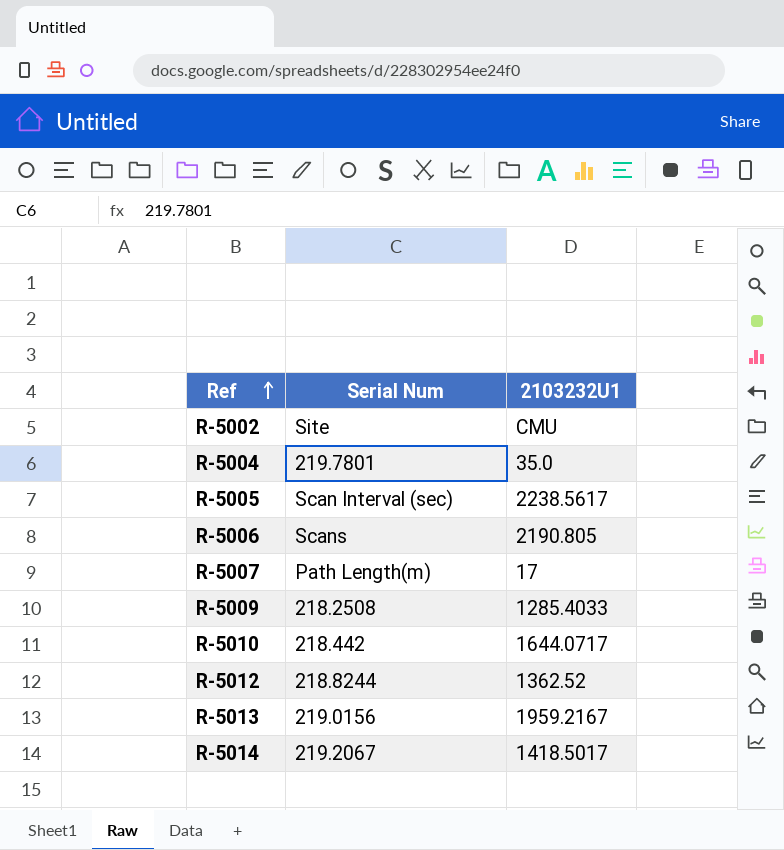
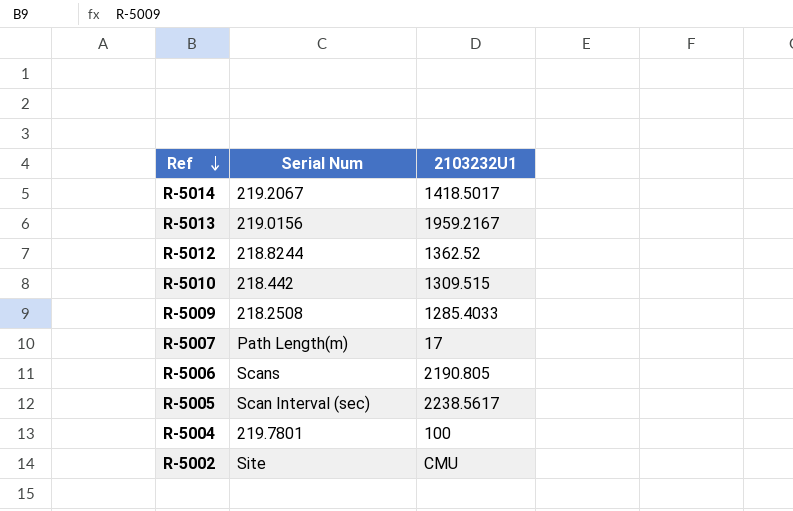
row order: Ref ascending -> Ref descending
R-5010 | 2103232U1: 1644.0717 -> 1309.515
R-5004 | 2103232U1: 35.0 -> 100

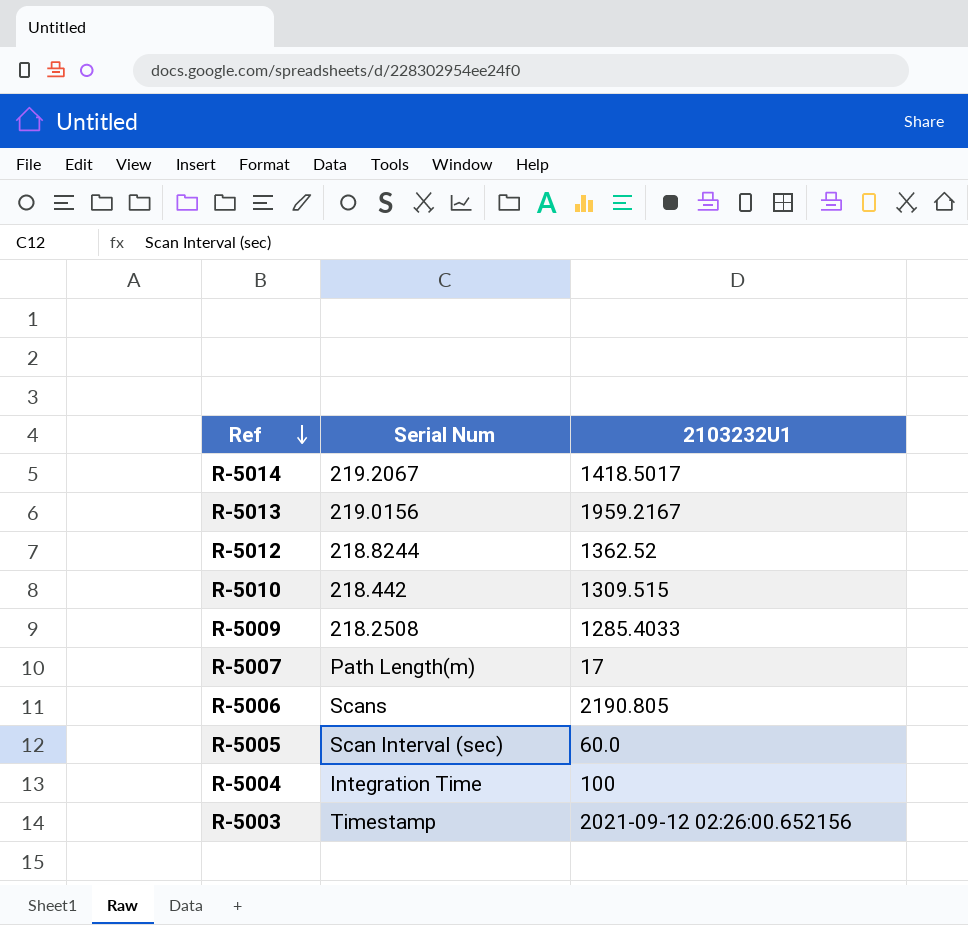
row R-5002: Site | CMU -> none
R-5005 | 2103232U1: 2238.5617 -> 60.0
R-5004 | Serial Num: 219.7801 -> Integration Time
row R-5003: none -> Timestamp | 2021-09-12 02:26:00.652156

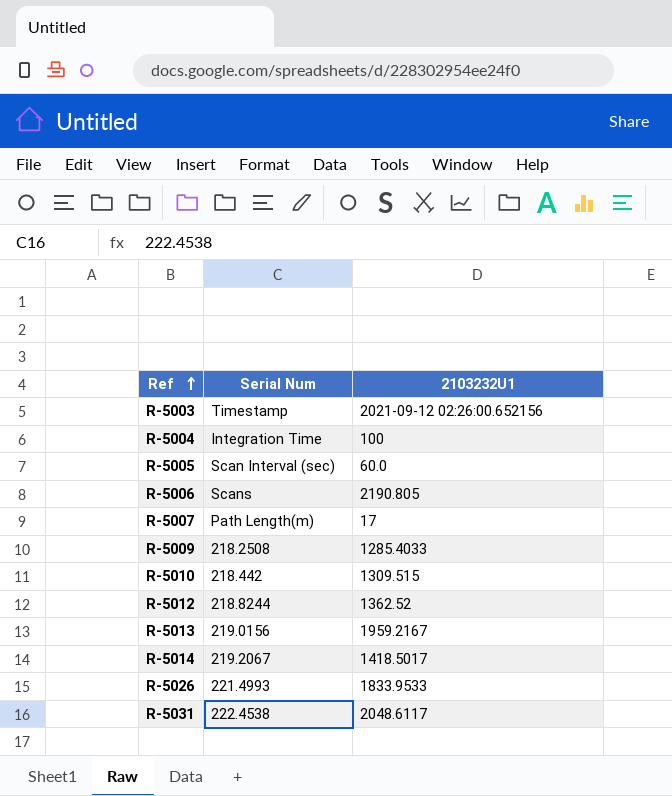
row order: Ref descending -> Ref ascending
row R-5026: none -> 221.4993 | 1833.9533
row R-5031: none -> 222.4538 | 2048.6117

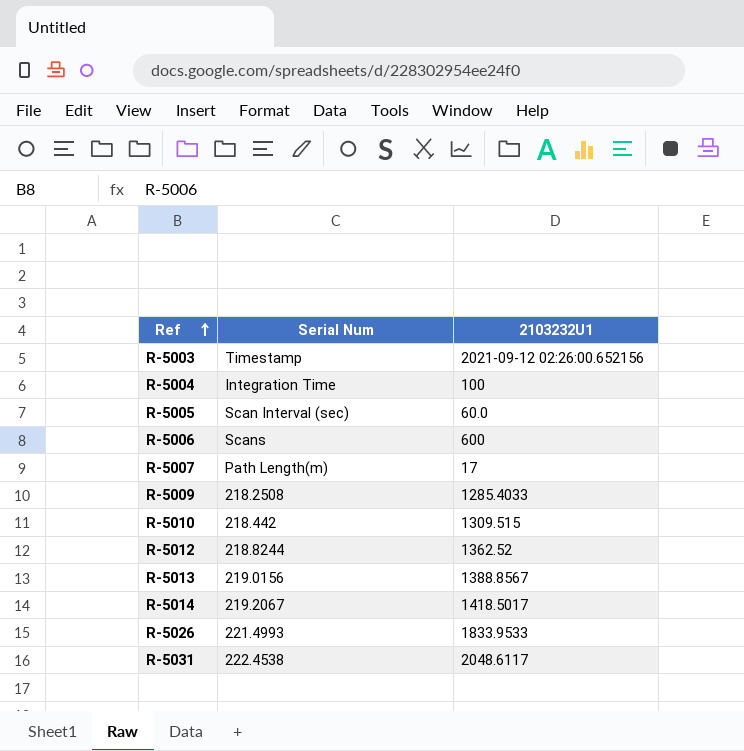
R-5006 | 2103232U1: 2190.805 -> 600
R-5013 | 2103232U1: 1959.2167 -> 1388.8567

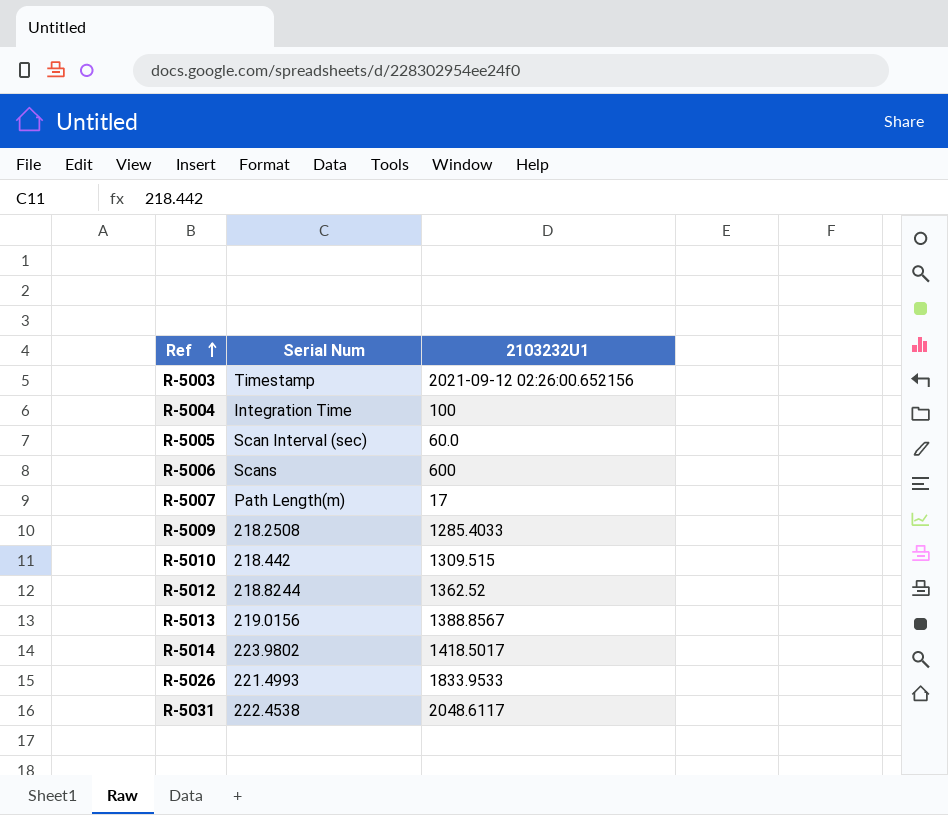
R-5014 | Serial Num: 219.2067 -> 223.9802

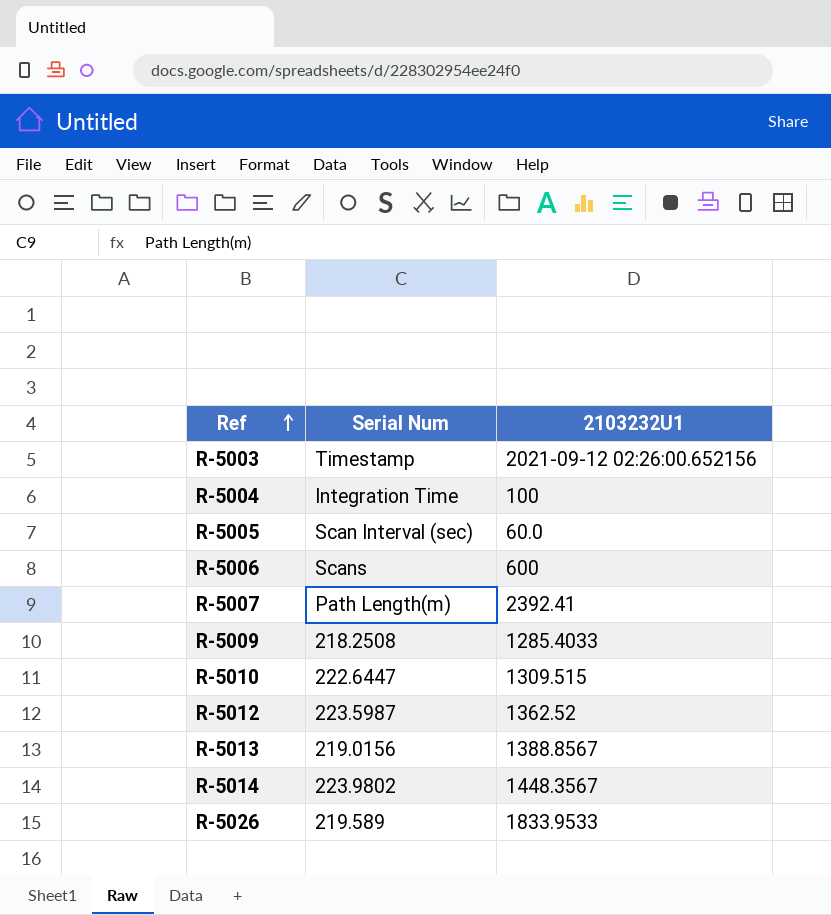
row R-5031: 222.4538 | 2048.6117 -> none
R-5007 | 2103232U1: 17 -> 2392.41
R-5010 | Serial Num: 218.442 -> 222.6447
R-5012 | Serial Num: 218.8244 -> 223.5987
R-5014 | 2103232U1: 1418.5017 -> 1448.3567
R-5026 | Serial Num: 221.4993 -> 219.589

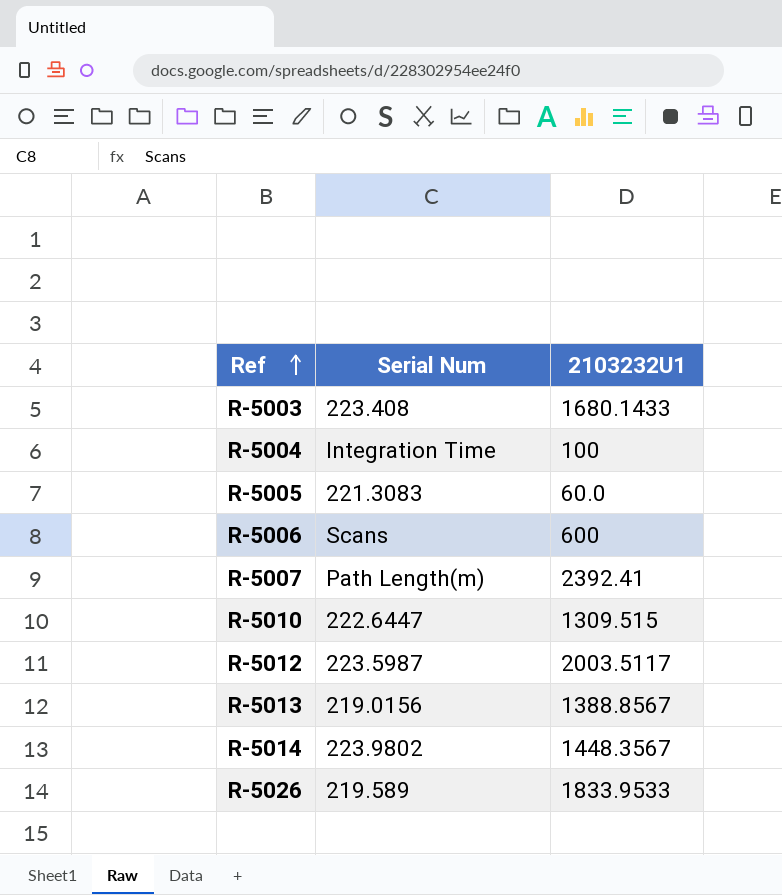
row R-5009: 218.2508 | 1285.4033 -> none
R-5003 | Serial Num: Timestamp -> 223.408
R-5003 | 2103232U1: 2021-09-12 02:26:00.652156 -> 1680.1433
R-5005 | Serial Num: Scan Interval (sec) -> 221.3083
R-5012 | 2103232U1: 1362.52 -> 2003.5117

